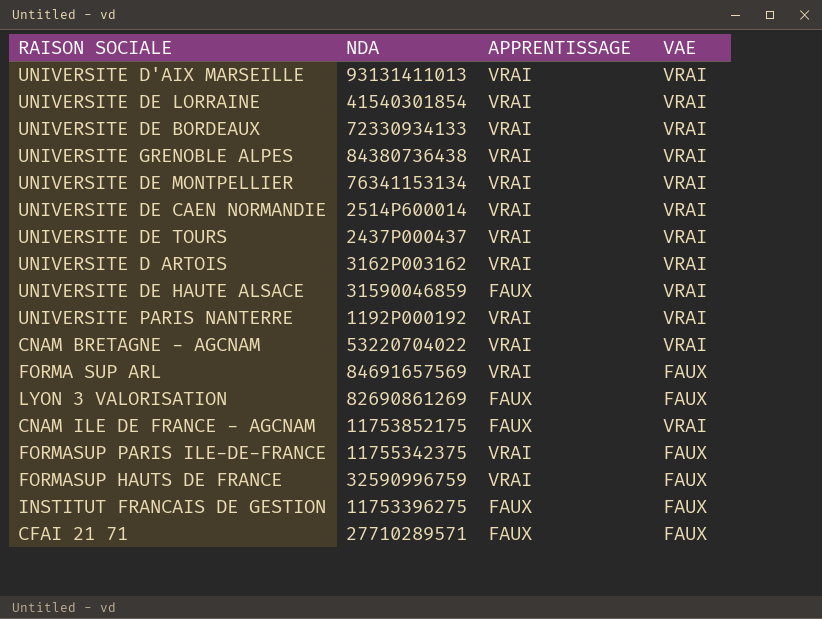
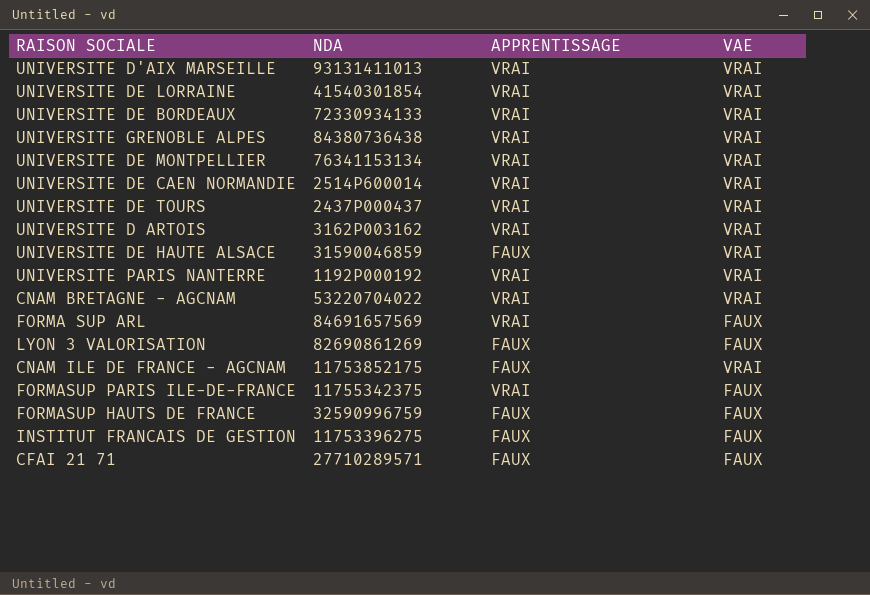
FORMASUP HAUTS DE FRANCE | APPRENTISSAGE: VRAI -> FAUX

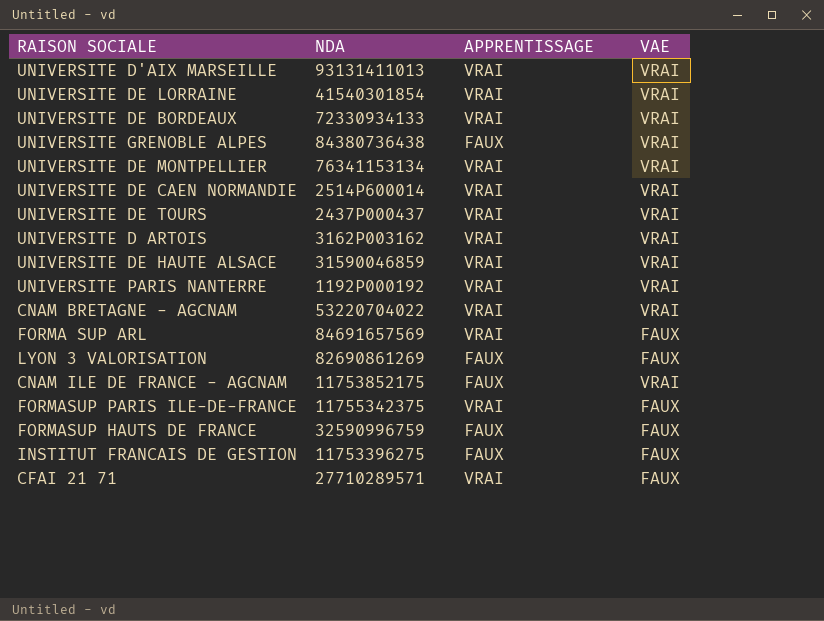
UNIVERSITE GRENOBLE ALPES | APPRENTISSAGE: VRAI -> FAUX
UNIVERSITE DE HAUTE ALSACE | APPRENTISSAGE: FAUX -> VRAI
CFAI 21 71 | APPRENTISSAGE: FAUX -> VRAI

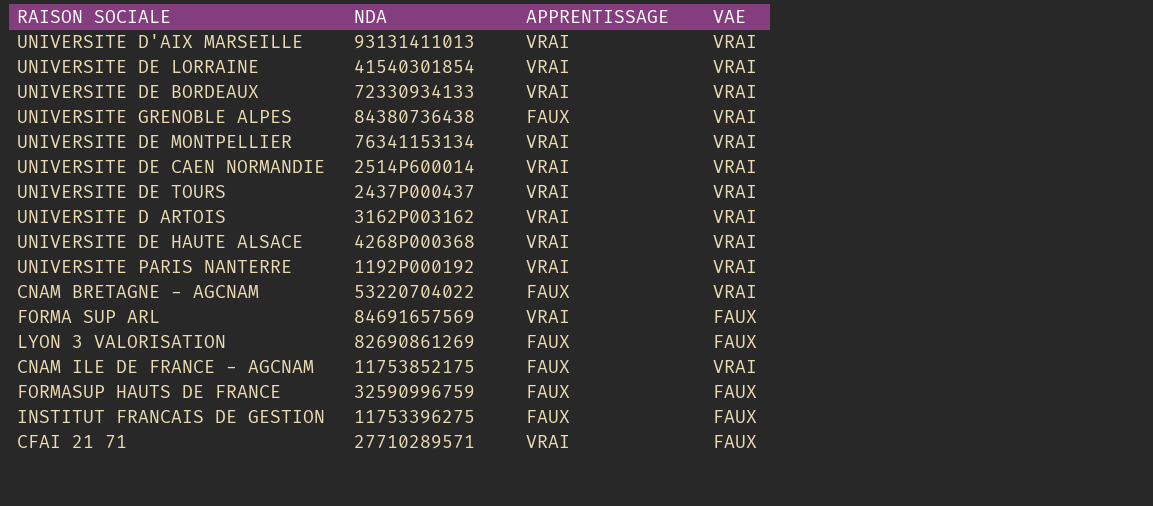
row FORMASUP PARIS ILE-DE-FRANCE: 11755342375 | VRAI | FAUX -> none
UNIVERSITE DE HAUTE ALSACE | NDA: 31590046859 -> 4268P000368
CNAM BRETAGNE - AGCNAM | APPRENTISSAGE: VRAI -> FAUX

